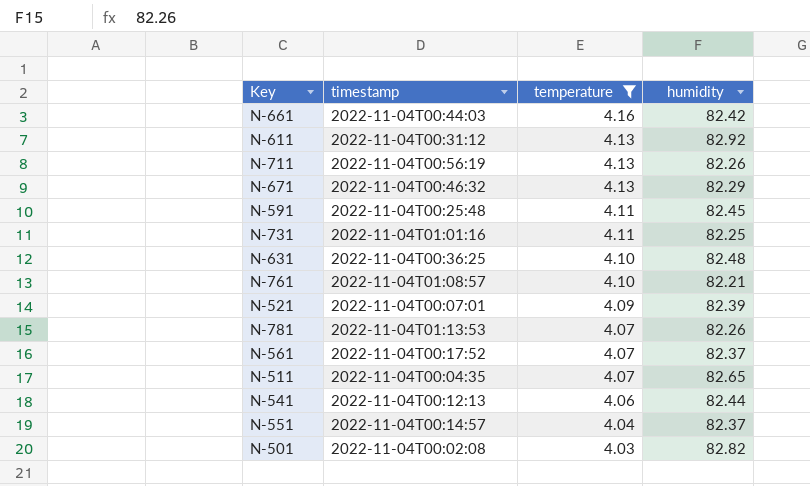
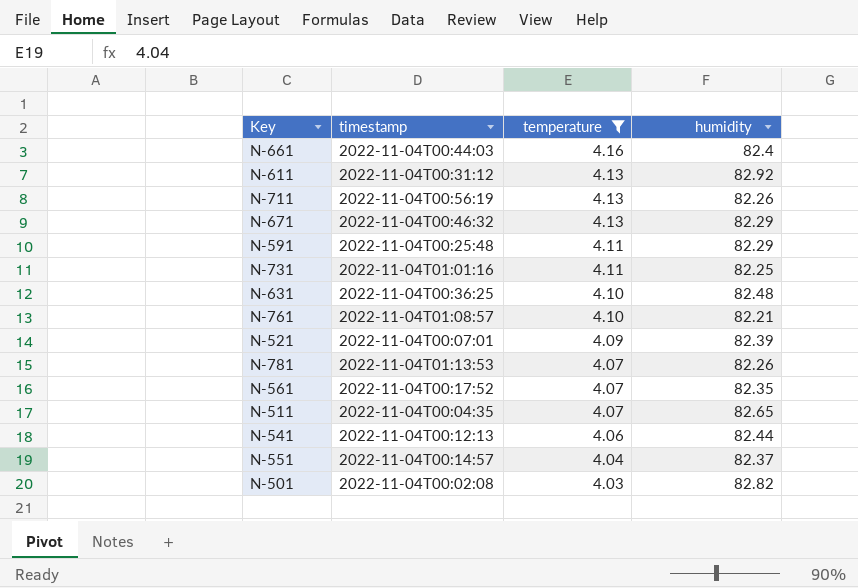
N-661 | humidity: 82.42 -> 82.4
N-591 | humidity: 82.45 -> 82.29
N-561 | humidity: 82.37 -> 82.35

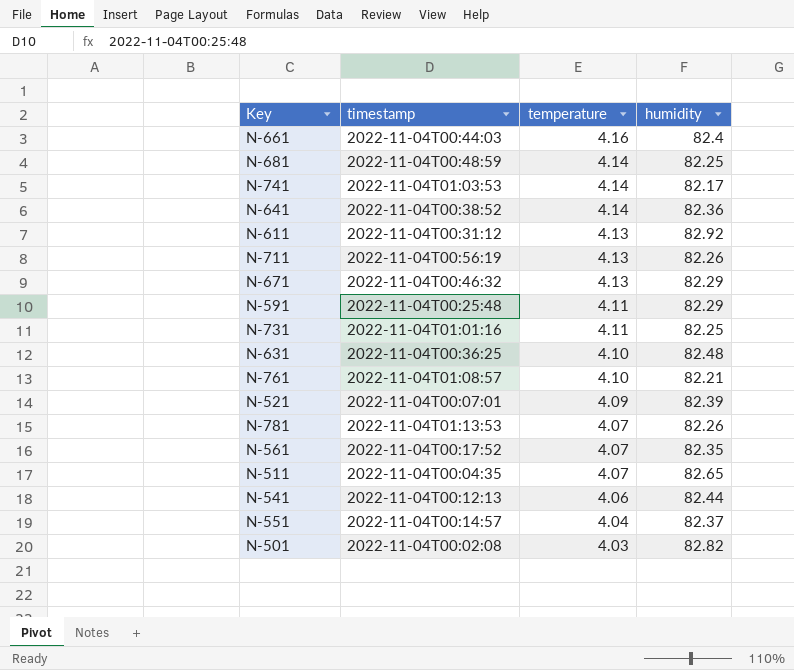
filter: temperature != 4.14 -> none

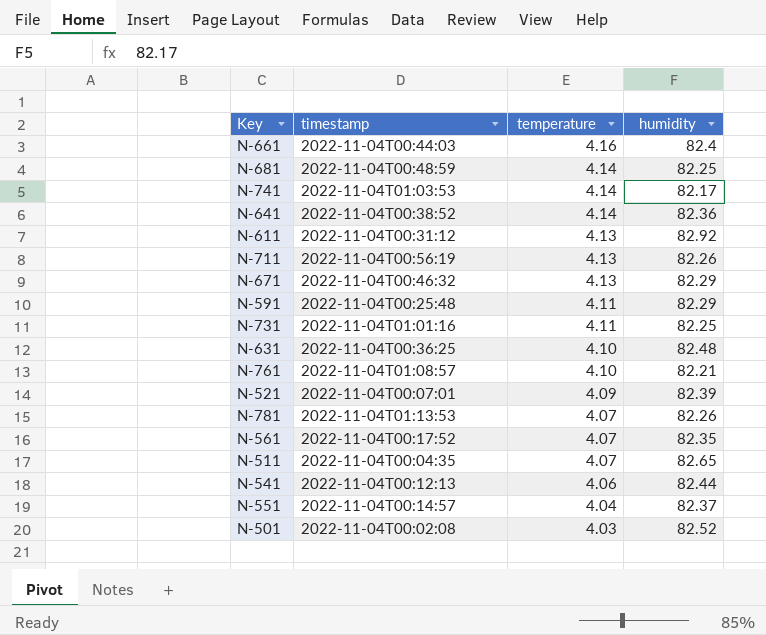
N-501 | humidity: 82.82 -> 82.52

